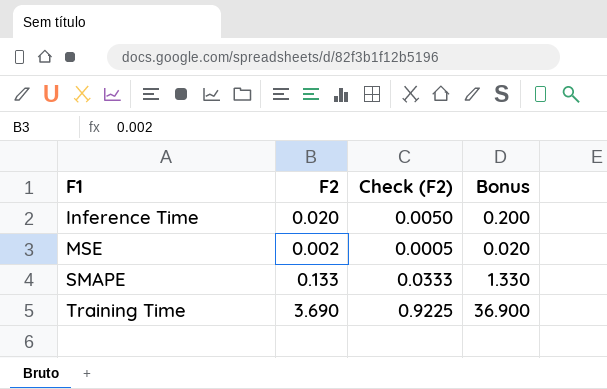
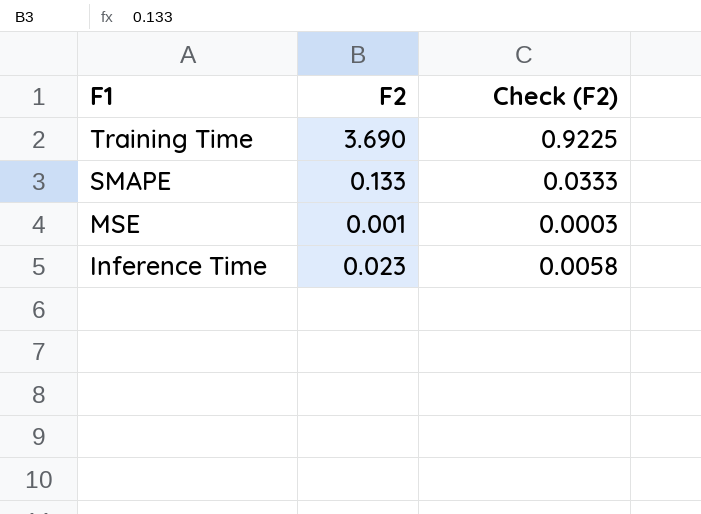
row order: F1 ascending -> F1 descending
column Bonus | formula: [F2] * 10 -> none
MSE | F2: 0.002 -> 0.001
MSE | Check (F2): 0.0005 -> 0.0003
Inference Time | F2: 0.020 -> 0.023
Inference Time | Check (F2): 0.0050 -> 0.0058

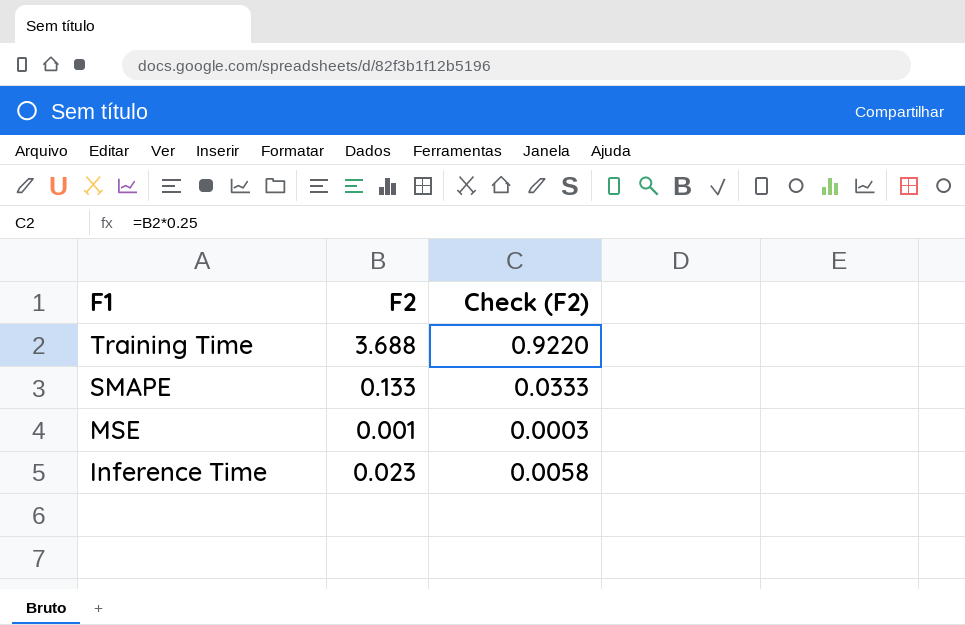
Training Time | F2: 3.690 -> 3.688
Training Time | Check (F2): 0.9225 -> 0.9220

